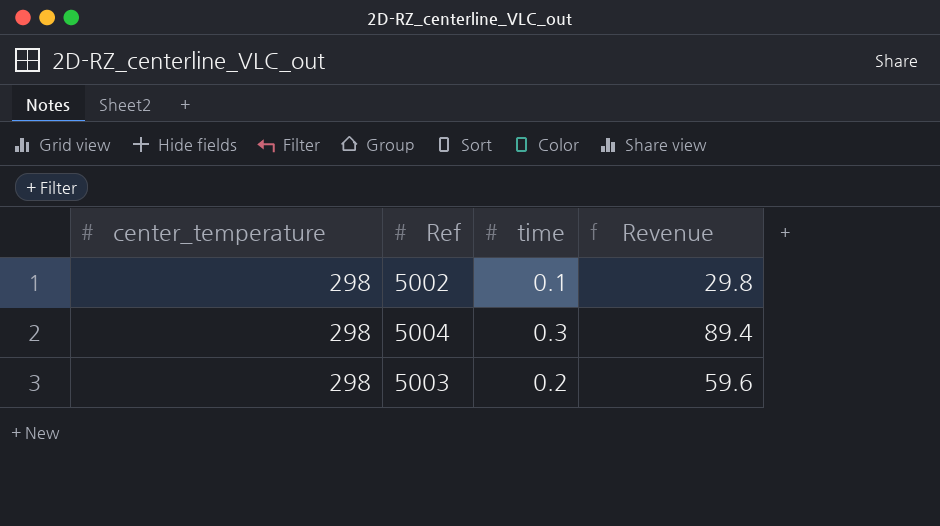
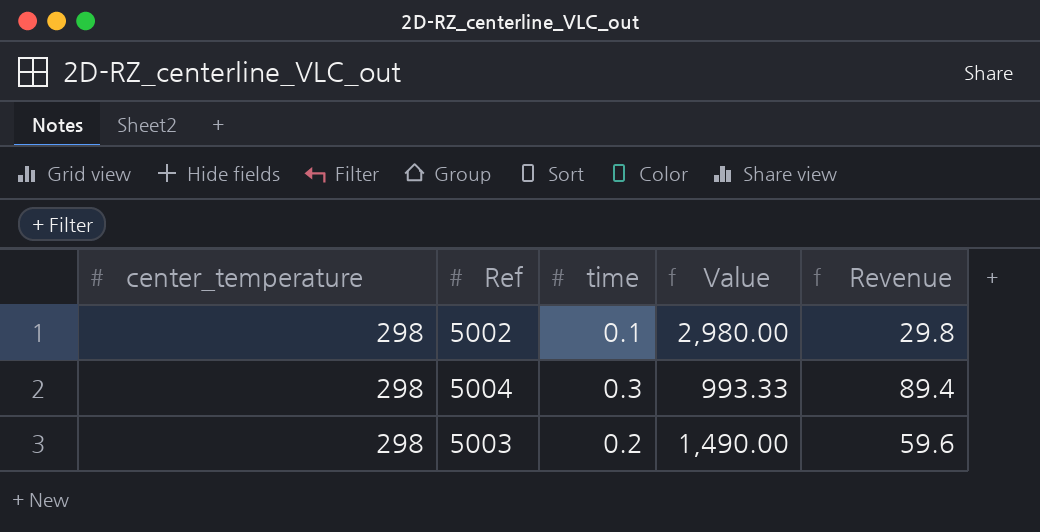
column Value | formula: none -> [center_temperature] / [time]

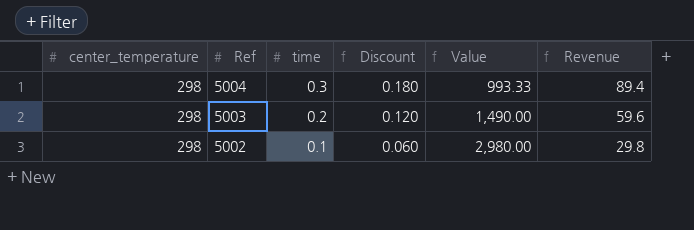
row order: none -> Ref descending
column Discount | formula: none -> [time] * 0.6

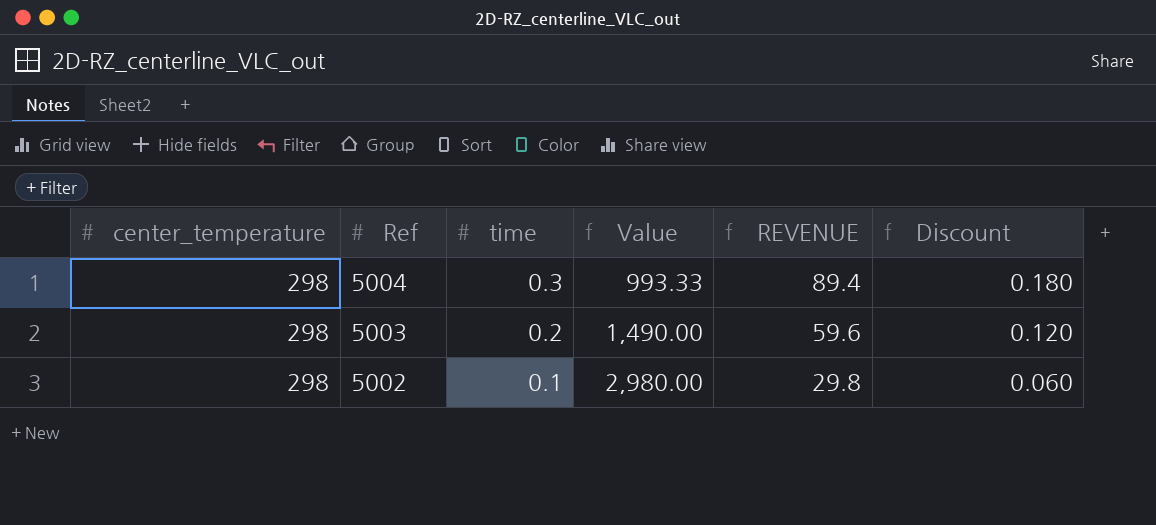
column name: Revenue -> REVENUE
column Discount | position: 4 -> 6

